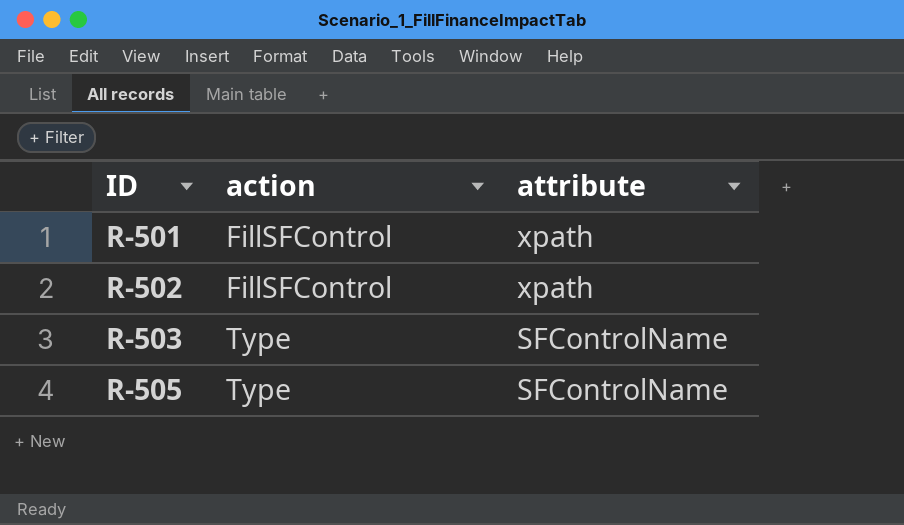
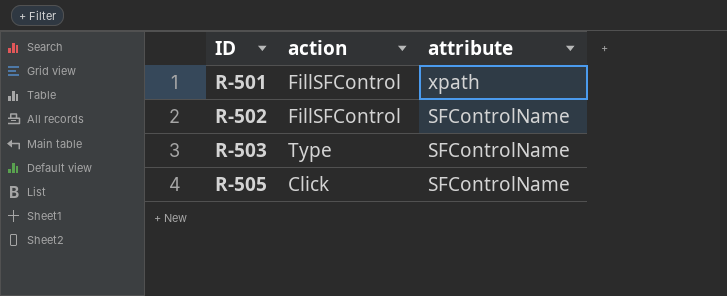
R-502 | attribute: xpath -> SFControlName
R-505 | action: Type -> Click

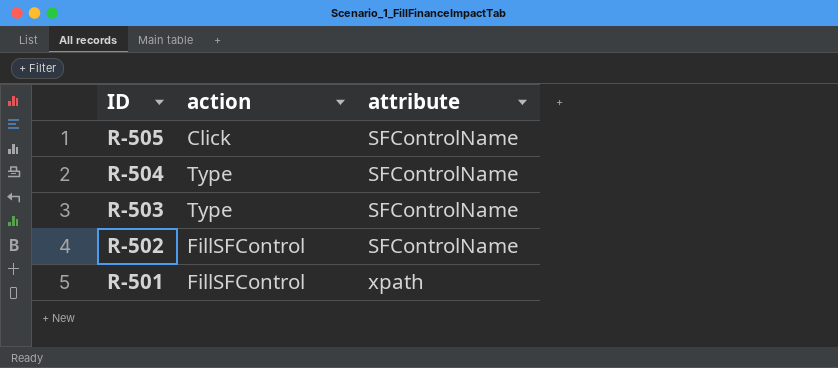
row order: ID ascending -> ID descending
row R-504: none -> Type | SFControlName

